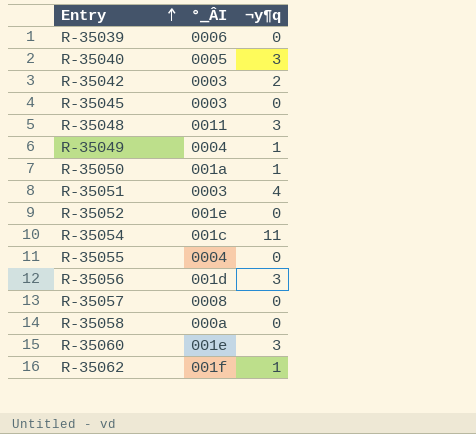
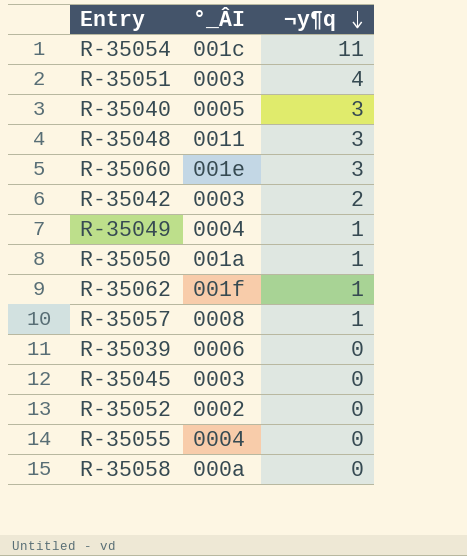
row order: Entry ascending -> ¬y¶q descending
row R-35056: 001d | 3 -> none
R-35057 | ¬y¶q: 0 -> 1
R-35052 | °_ÂI: 001e -> 0002

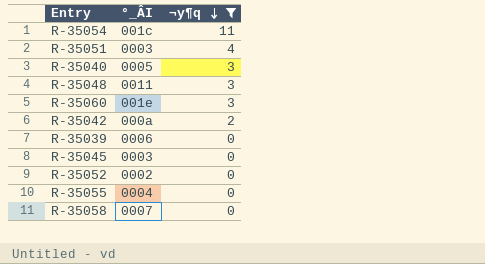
filter: none -> ¬y¶q != 1
R-35042 | °_ÂI: 0003 -> 000a
R-35058 | °_ÂI: 000a -> 0007

